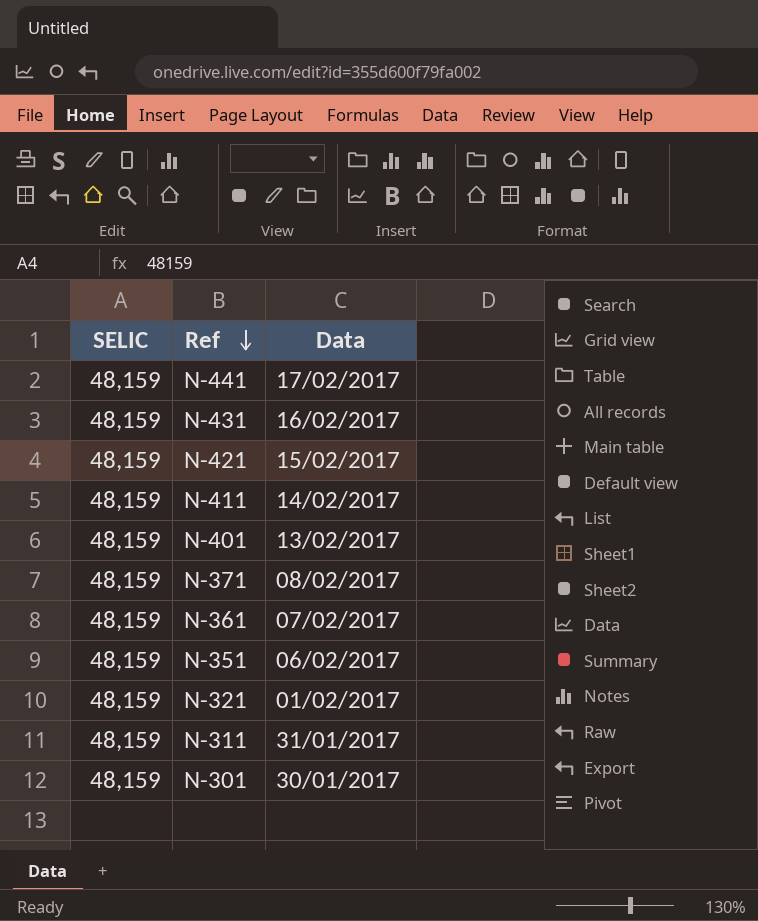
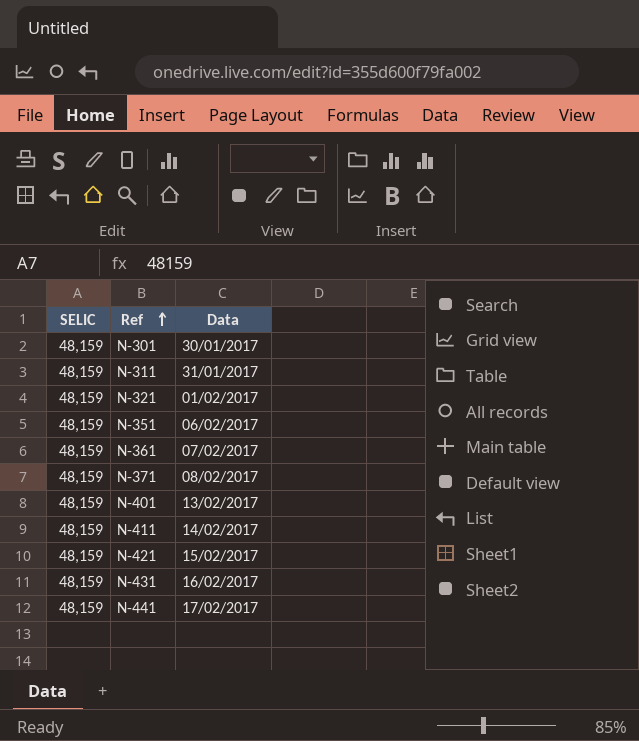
row order: Ref descending -> Ref ascending

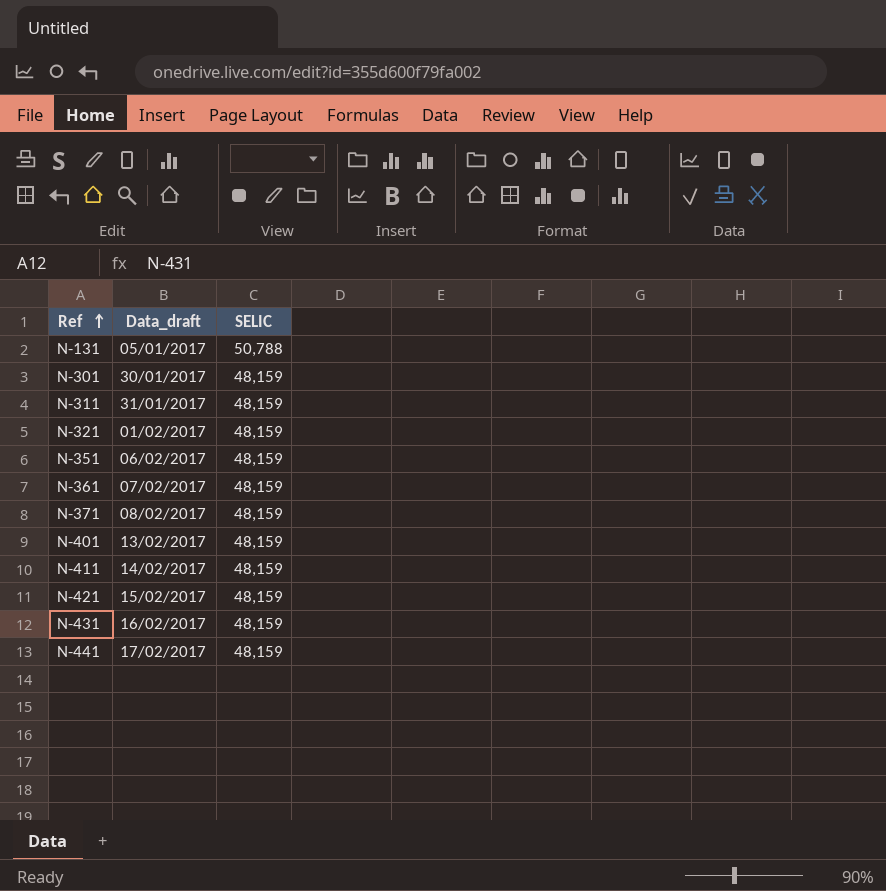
column name: Data -> Data_draft
column SELIC | position: 1 -> 3
row N-131: none -> 05/01/2017 | 50,788

